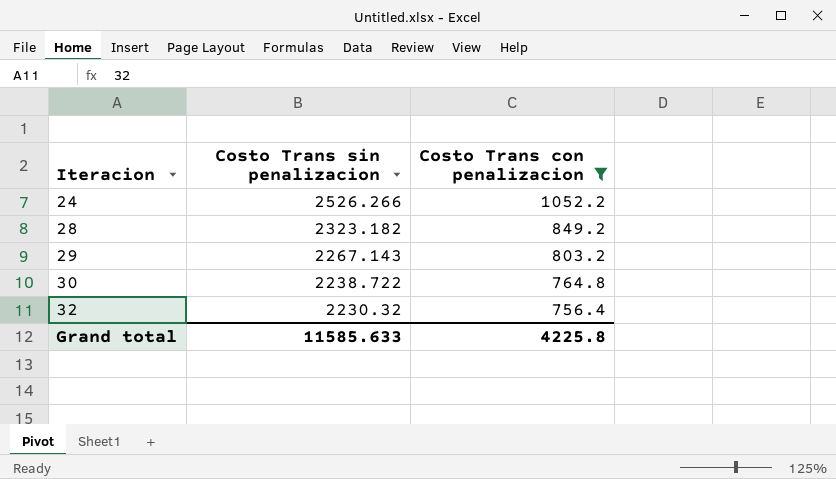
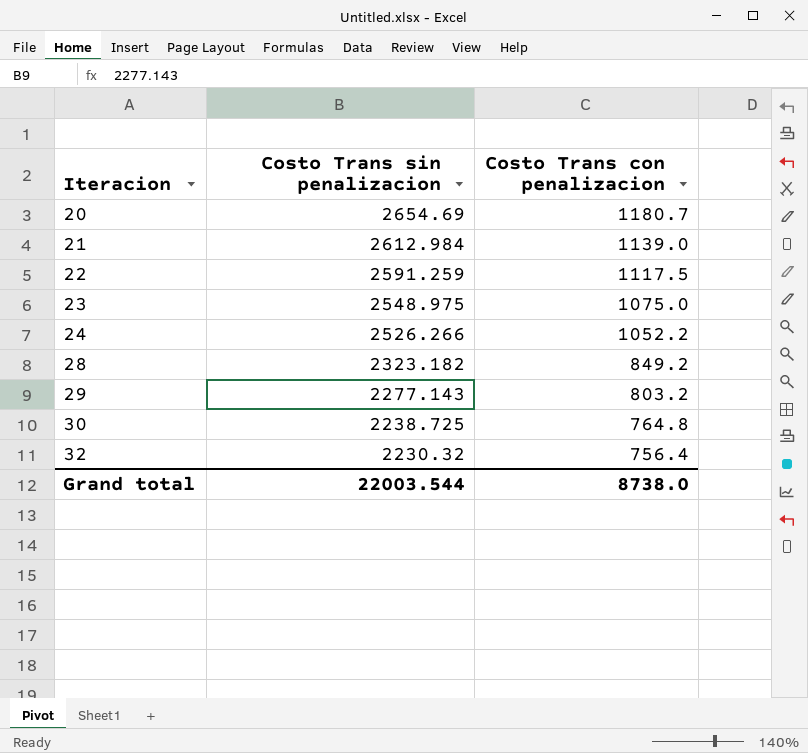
filter: Costo Trans con penalizacion <= 1052.2 -> none
29 | Costo Trans sin penalizacion: 2267.143 -> 2277.143
30 | Costo Trans sin penalizacion: 2238.722 -> 2238.725
Grand total | Costo Trans sin penalizacion: 11585.633 -> 22003.544
Grand total | Costo Trans con penalizacion: 4225.8 -> 8738.0

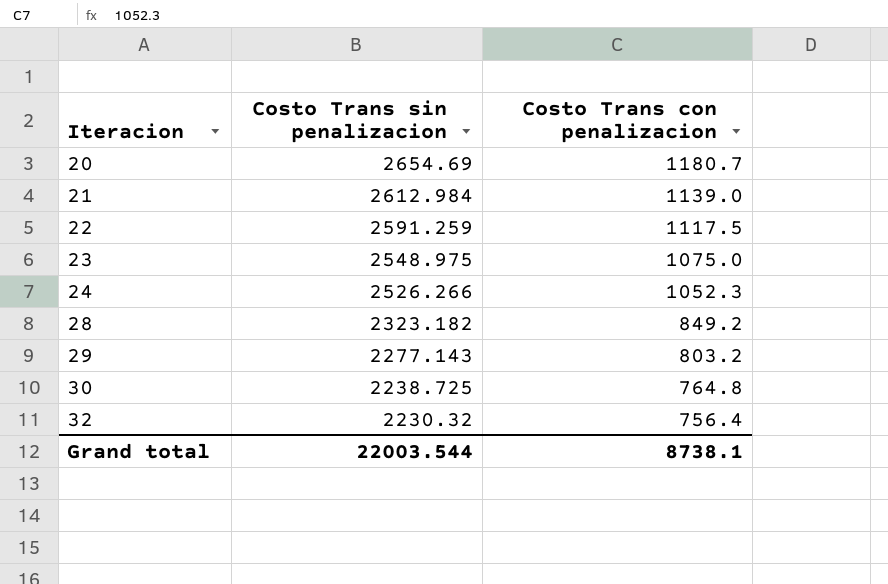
24 | Costo Trans con penalizacion: 1052.2 -> 1052.3
Grand total | Costo Trans con penalizacion: 8738.0 -> 8738.1

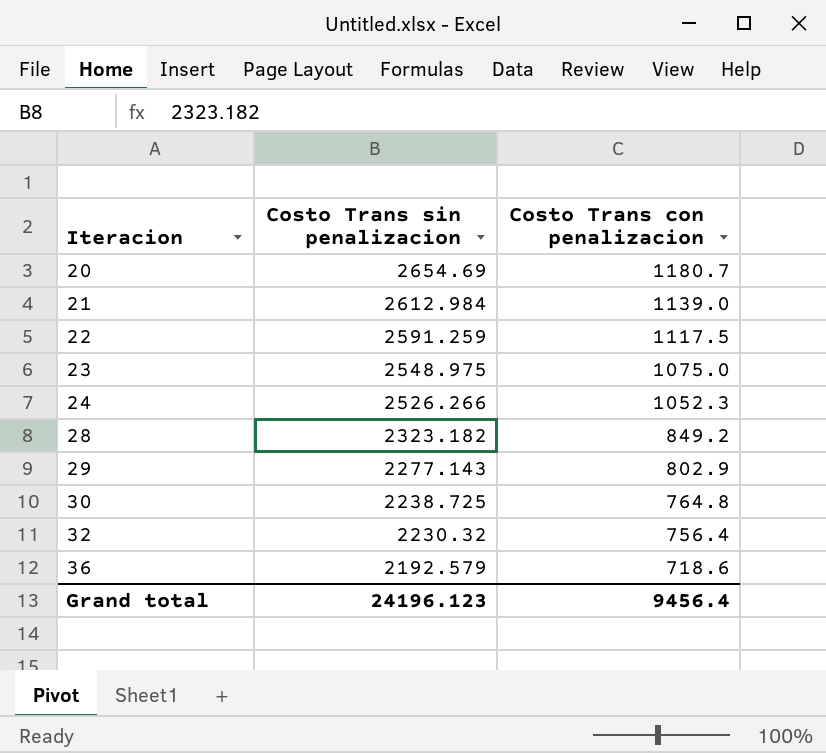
29 | Costo Trans con penalizacion: 803.2 -> 802.9
row 36: none -> 2192.579 | 718.6
Grand total | Costo Trans sin penalizacion: 22003.544 -> 24196.123
Grand total | Costo Trans con penalizacion: 8738.1 -> 9456.4

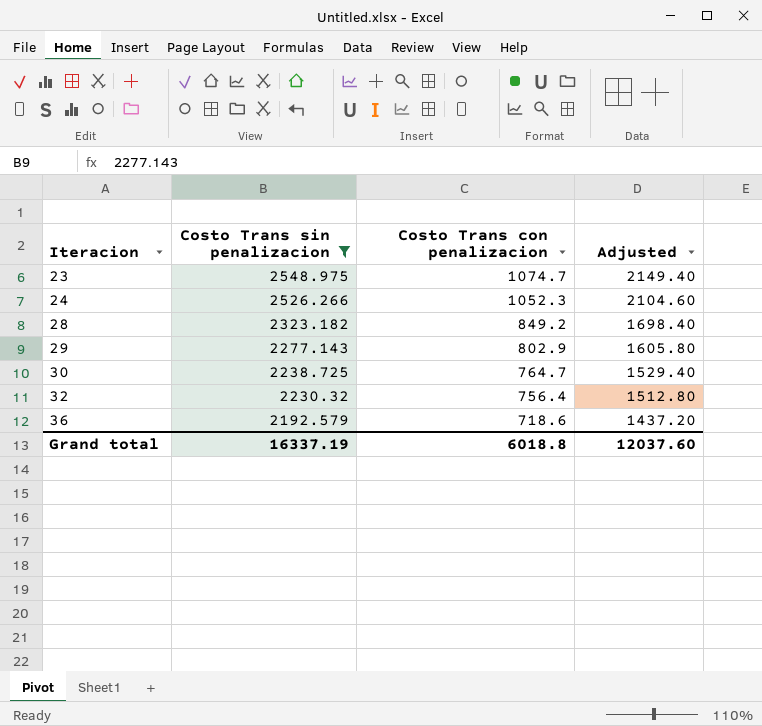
filter: none -> Costo Trans sin penalizacion <= 2548.975
column Adjusted | formula: none -> [Costo Trans con penalizacion] * 2
23 | Costo Trans con penalizacion: 1075.0 -> 1074.7
30 | Costo Trans con penalizacion: 764.8 -> 764.7
Grand total | Costo Trans sin penalizacion: 24196.123 -> 16337.19
Grand total | Costo Trans con penalizacion: 9456.4 -> 6018.8

